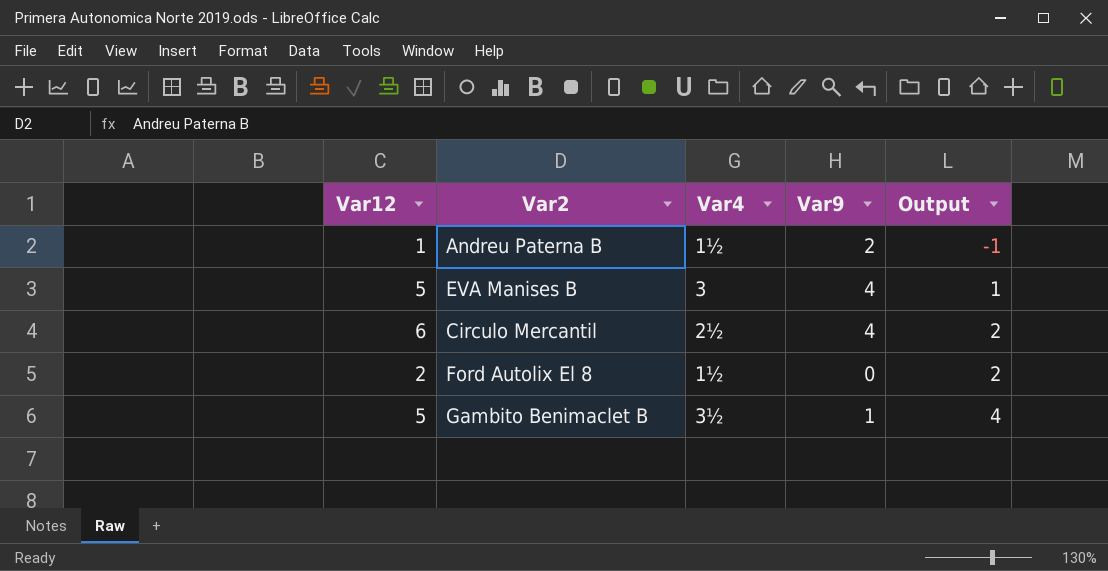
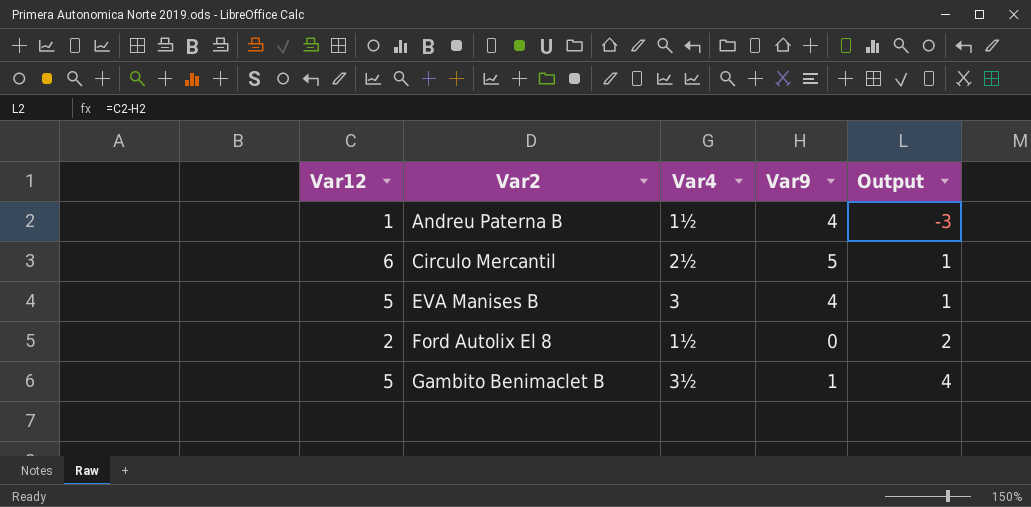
row order: Output ascending -> Var2 ascending
Andreu Paterna B | Var9: 2 -> 4
Andreu Paterna B | Output: -1 -> -3
Circulo Mercantil | Var9: 4 -> 5
Circulo Mercantil | Output: 2 -> 1

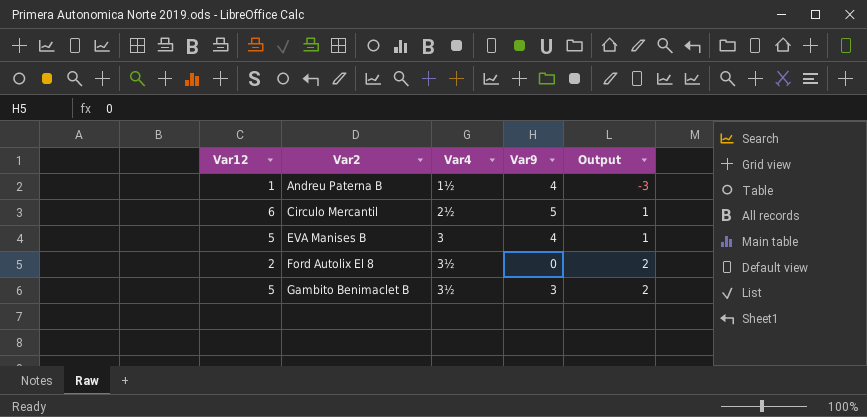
Ford Autolix El 8 | Var4: 1½ -> 3½
Gambito Benimaclet B | Var9: 1 -> 3
Gambito Benimaclet B | Output: 4 -> 2

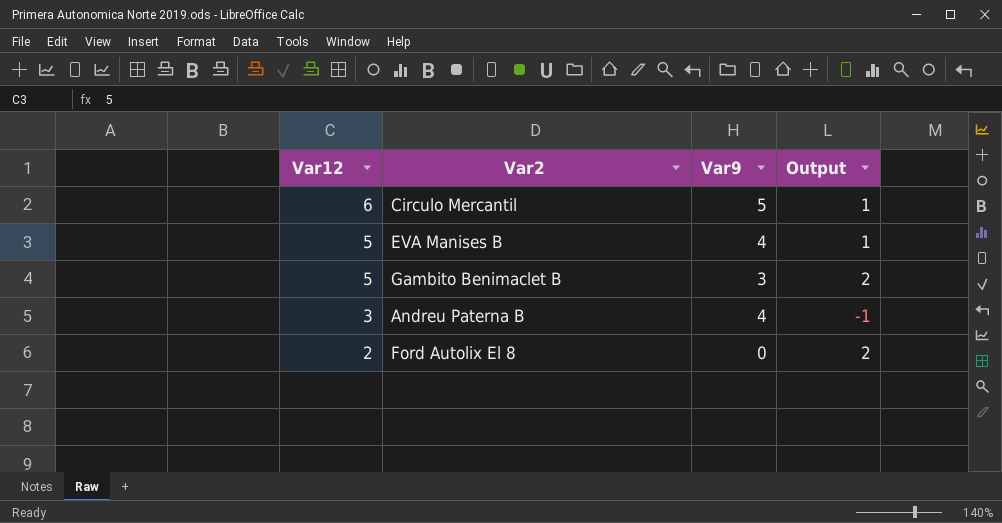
row order: Var2 ascending -> Var12 descending
column Var4 | position: 3 -> none
Andreu Paterna B | Var12: 1 -> 3
Andreu Paterna B | Output: -3 -> -1

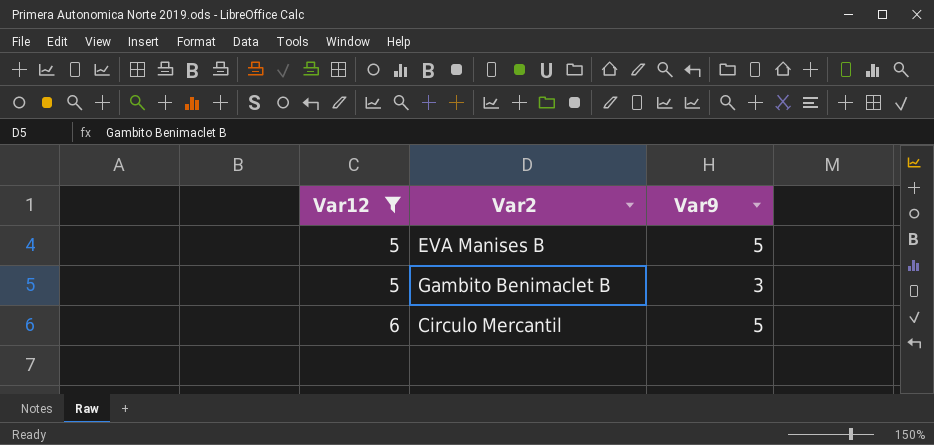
filter: none -> Var12 >= 5
row order: Var12 descending -> Var12 ascending
column Output | formula: [Var12] - [Var9] -> none
EVA Manises B | Var9: 4 -> 5

